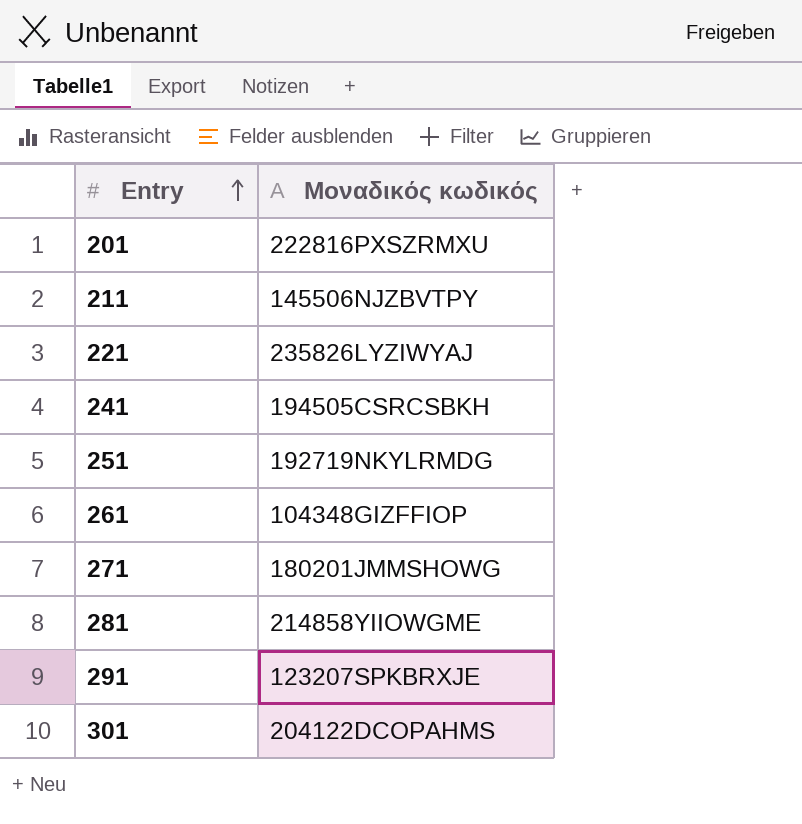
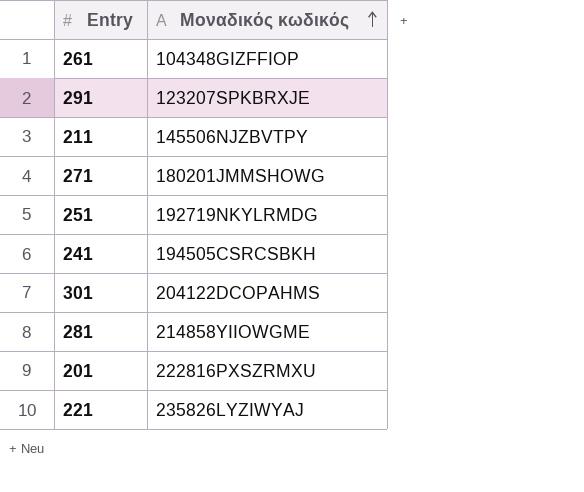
row order: Entry ascending -> Μοναδικός κωδικός ascending

